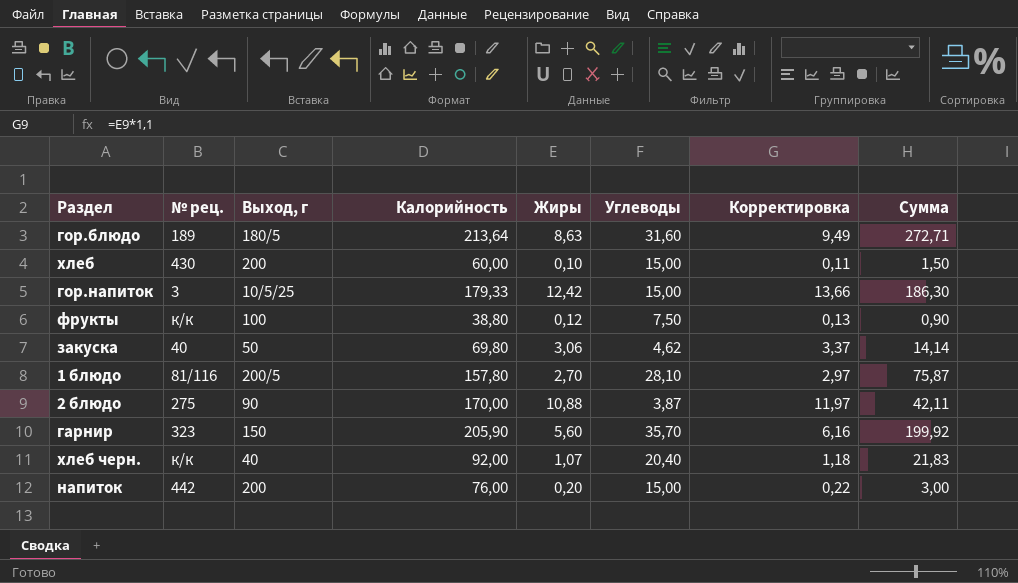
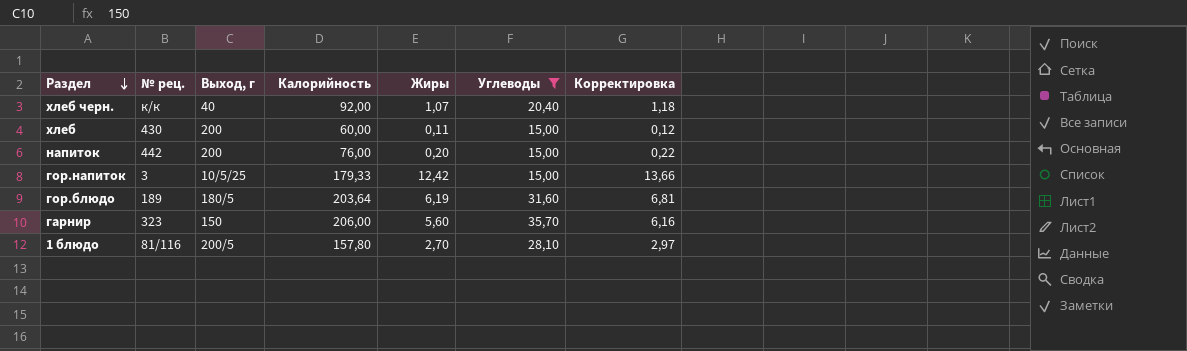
filter: none -> Углеводы >= 15,00
row order: none -> Раздел descending
column Сумма | formula: [Жиры] * [Углеводы] -> none
хлеб | Жиры: 0,10 -> 0,11
хлеб | Корректировка: 0,11 -> 0,12
гор.блюдо | Калорийность: 213,64 -> 203,64
гор.блюдо | Жиры: 8,63 -> 6,19
гор.блюдо | Корректировка: 9,49 -> 6,81
гарнир | Калорийность: 205,90 -> 206,00

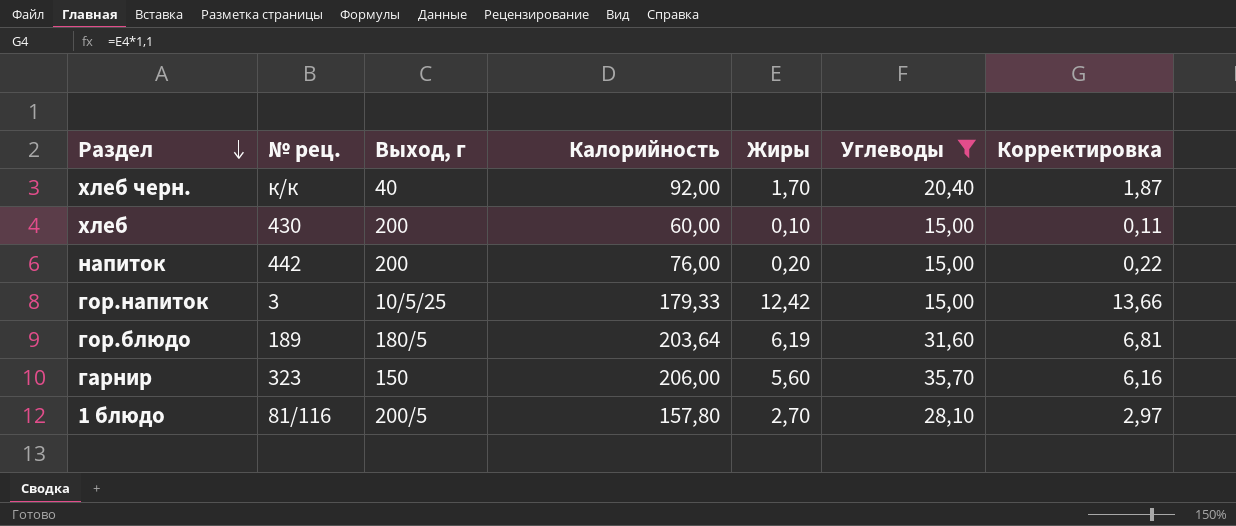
хлеб черн. | Жиры: 1,07 -> 1,70
хлеб черн. | Корректировка: 1,18 -> 1,87
хлеб | Жиры: 0,11 -> 0,10
хлеб | Корректировка: 0,12 -> 0,11

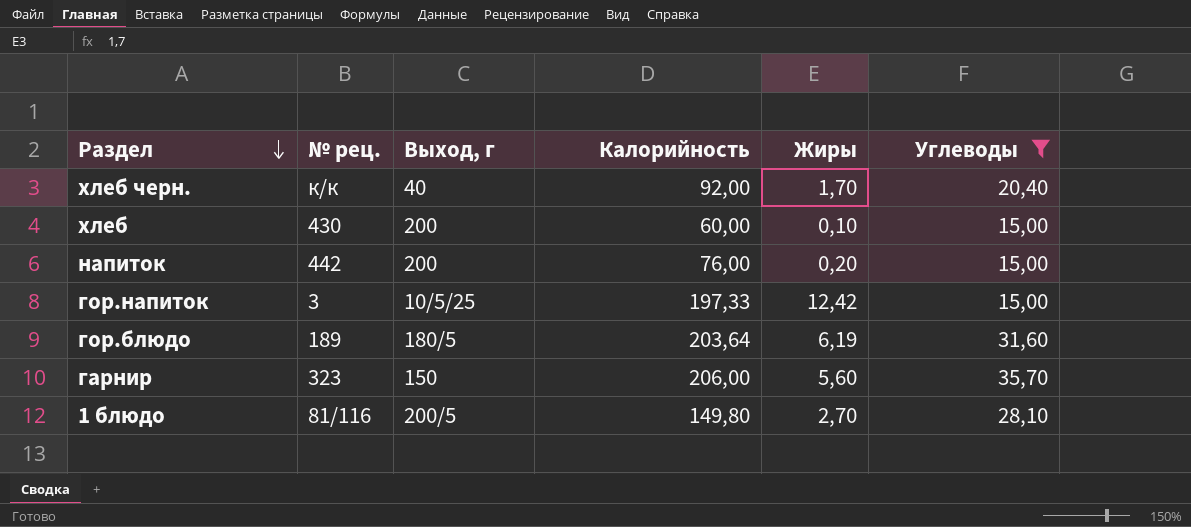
column Корректировка | formula: [Жиры] * 1,1 -> none
гор.напиток | Калорийность: 179,33 -> 197,33
1 блюдо | Калорийность: 157,80 -> 149,80

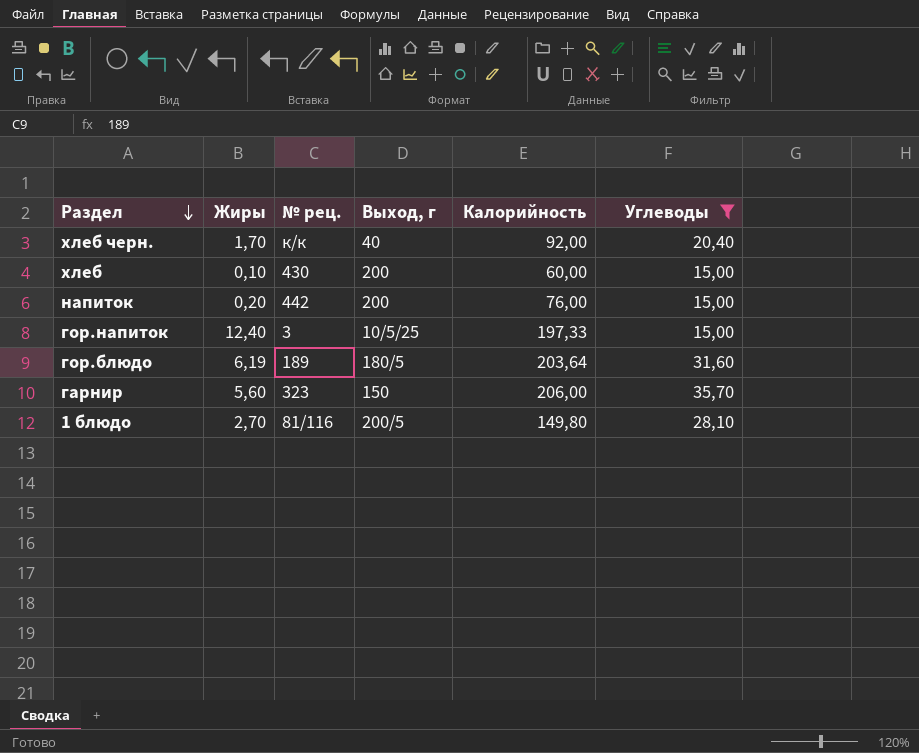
column Жиры | position: 5 -> 2
гор.напиток | Жиры: 12,42 -> 12,40

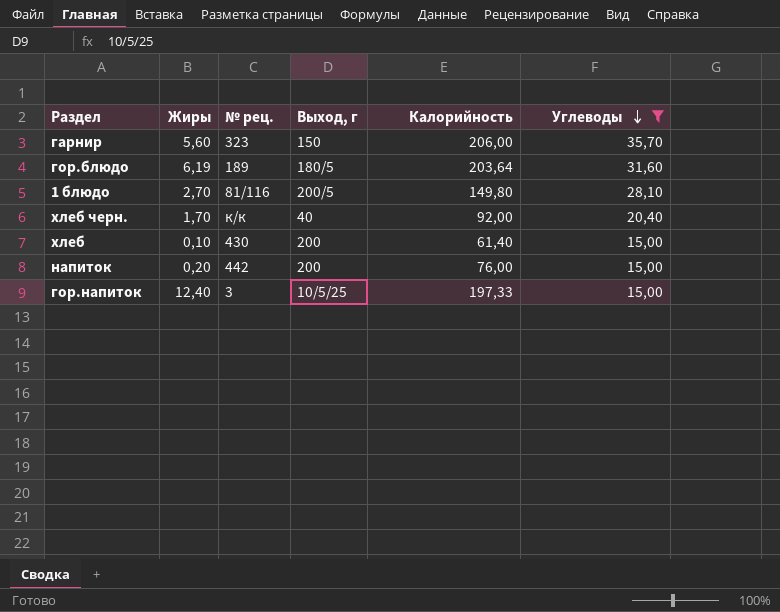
row order: Раздел descending -> Углеводы descending
хлеб | Калорийность: 60,00 -> 61,40

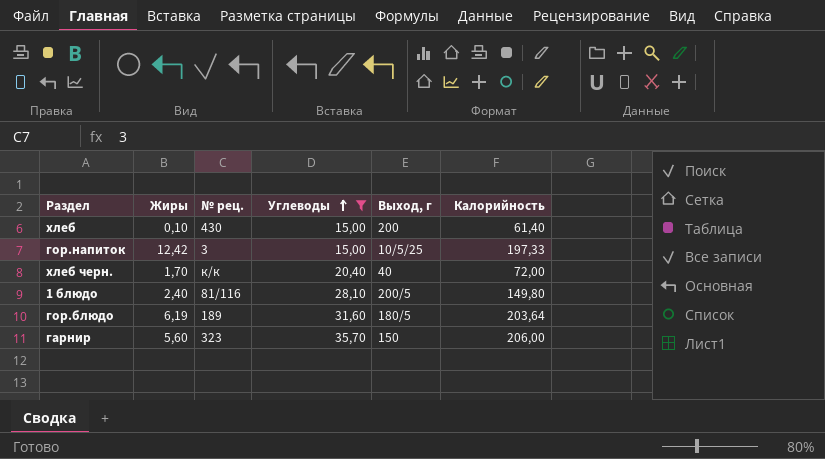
row order: Углеводы descending -> Углеводы ascending
column Углеводы | position: 6 -> 4
row напиток: 0,20 | 442 | 200 | 76,00 | 15,00 -> none
гор.напиток | Жиры: 12,40 -> 12,42
хлеб черн. | Калорийность: 92,00 -> 72,00
1 блюдо | Жиры: 2,70 -> 2,40

